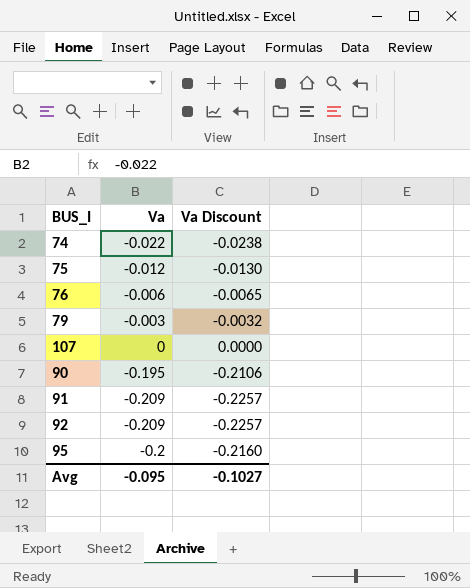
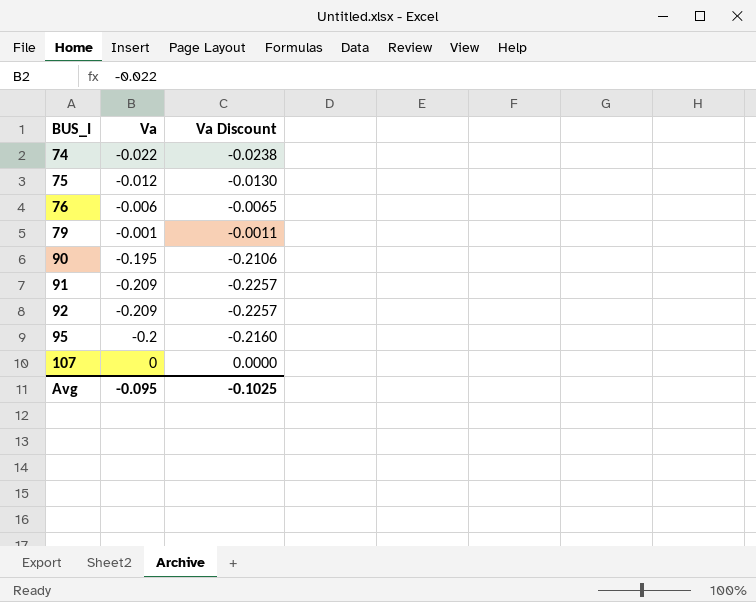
row order: none -> BUS_I ascending
79 | Va: -0.003 -> -0.001
79 | Va Discount: -0.0032 -> -0.0011
Avg | Va Discount: -0.1027 -> -0.1025

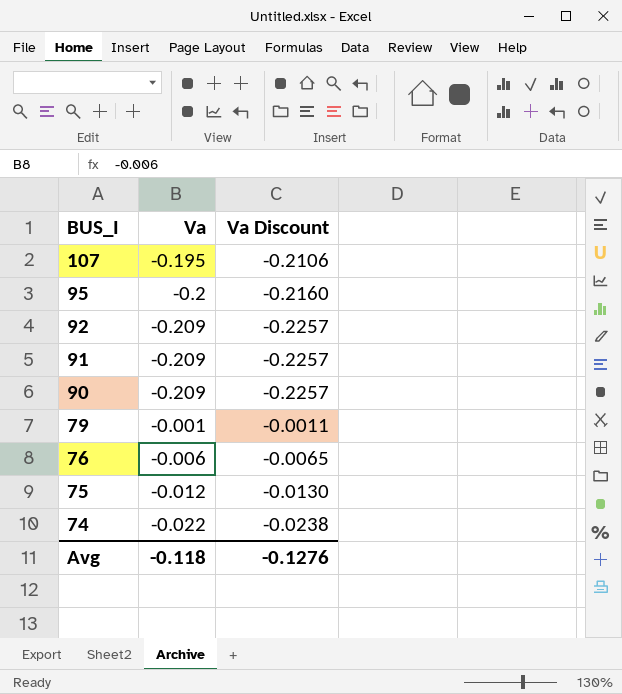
row order: BUS_I ascending -> BUS_I descending
107 | Va: 0 -> -0.195
107 | Va Discount: 0.0000 -> -0.2106
90 | Va: -0.195 -> -0.209
90 | Va Discount: -0.2106 -> -0.2257
Avg | Va: -0.095 -> -0.118
Avg | Va Discount: -0.1025 -> -0.1276

